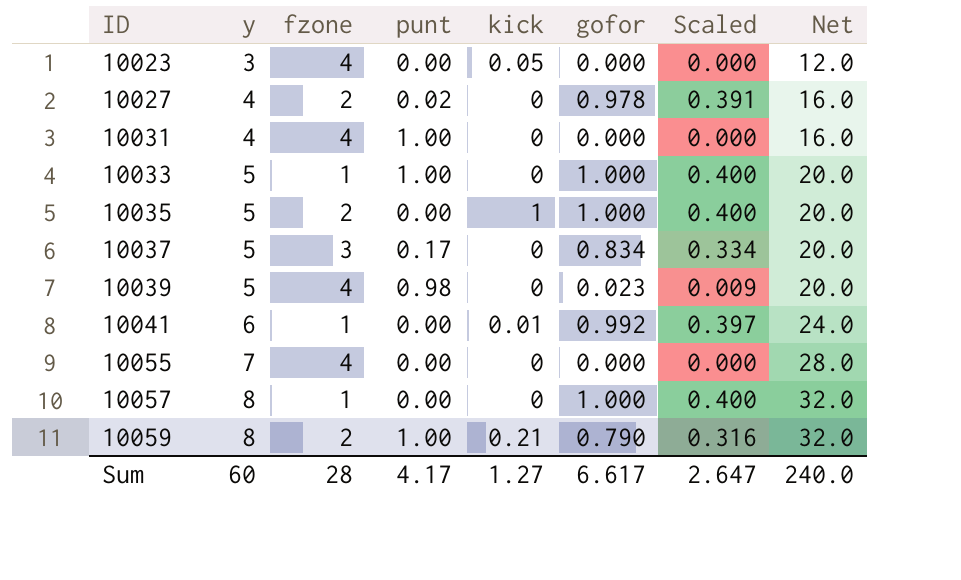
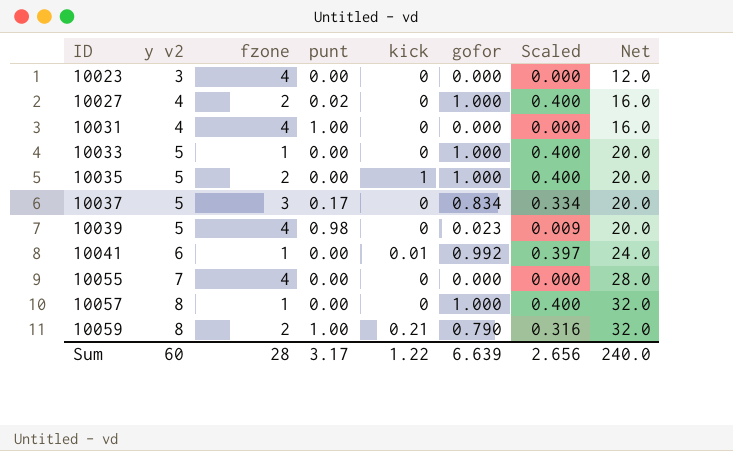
column name: y -> y v2
10023 | kick: 0.05 -> 0
10027 | gofor: 0.978 -> 1.000
10027 | Scaled: 0.391 -> 0.400
10033 | punt: 1.00 -> 0.00
Sum | punt: 4.17 -> 3.17
Sum | kick: 1.27 -> 1.22
Sum | gofor: 6.617 -> 6.639
Sum | Scaled: 2.647 -> 2.656

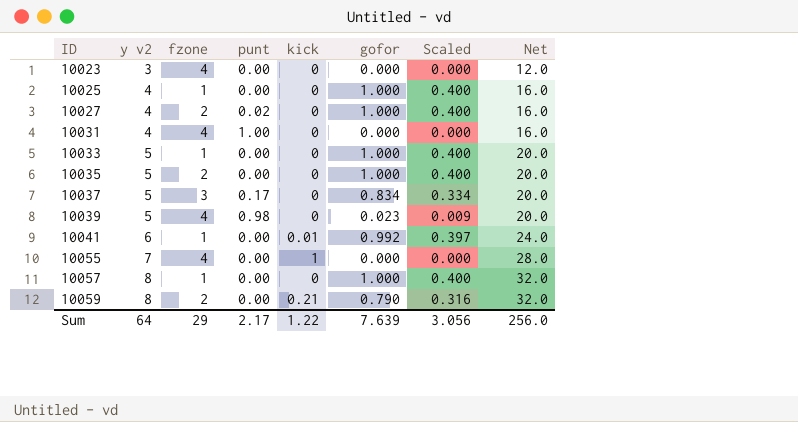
row 10025: none -> 4 | 1 | 0.00 | 0 | 1.000 | 0.400 | 16.0
10035 | kick: 1 -> 0
10055 | kick: 0 -> 1
10059 | punt: 1.00 -> 0.00
Sum | y v2: 60 -> 64
Sum | fzone: 28 -> 29
Sum | punt: 3.17 -> 2.17
Sum | gofor: 6.639 -> 7.639
Sum | Scaled: 2.656 -> 3.056
Sum | Net: 240.0 -> 256.0

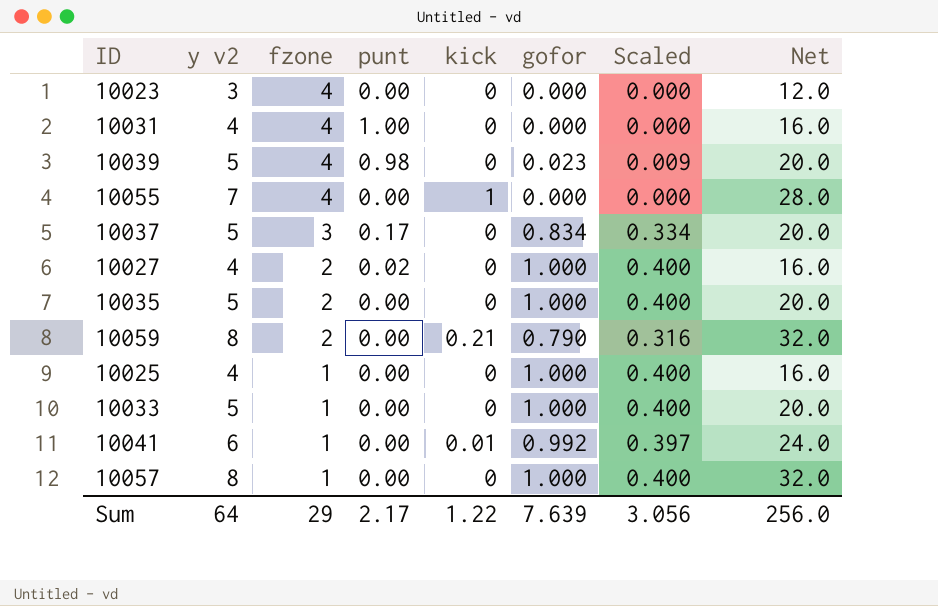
row order: ID ascending -> fzone descending

